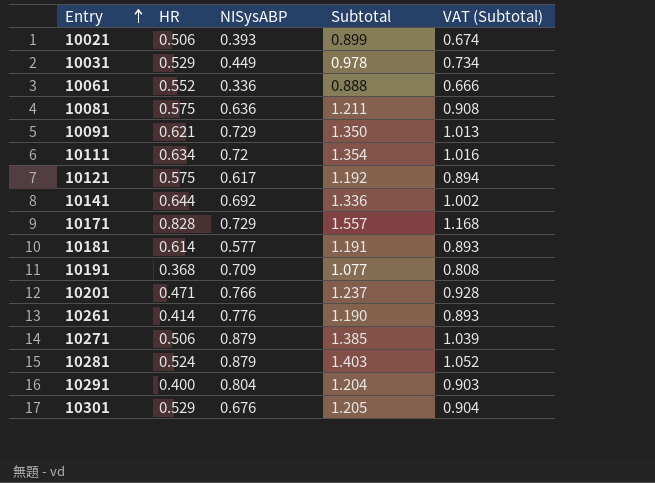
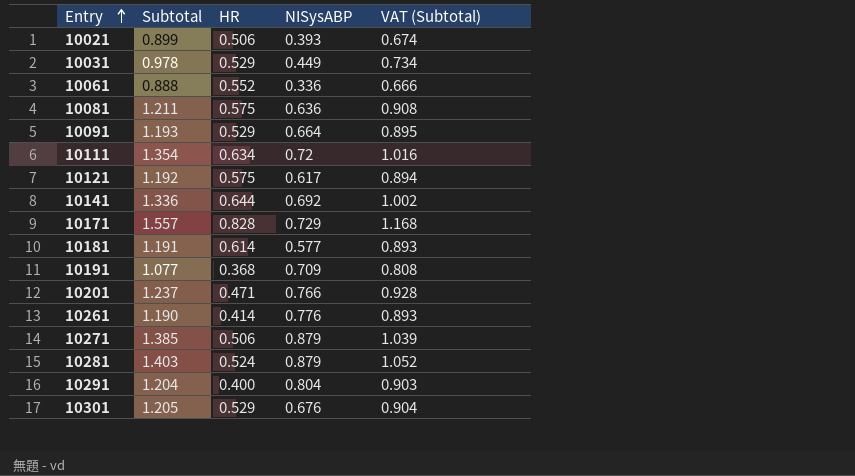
column Subtotal | position: 4 -> 2
10091 | Subtotal: 1.350 -> 1.193
10091 | HR: 0.621 -> 0.529
10091 | NISysABP: 0.729 -> 0.664
10091 | VAT (Subtotal): 1.013 -> 0.895

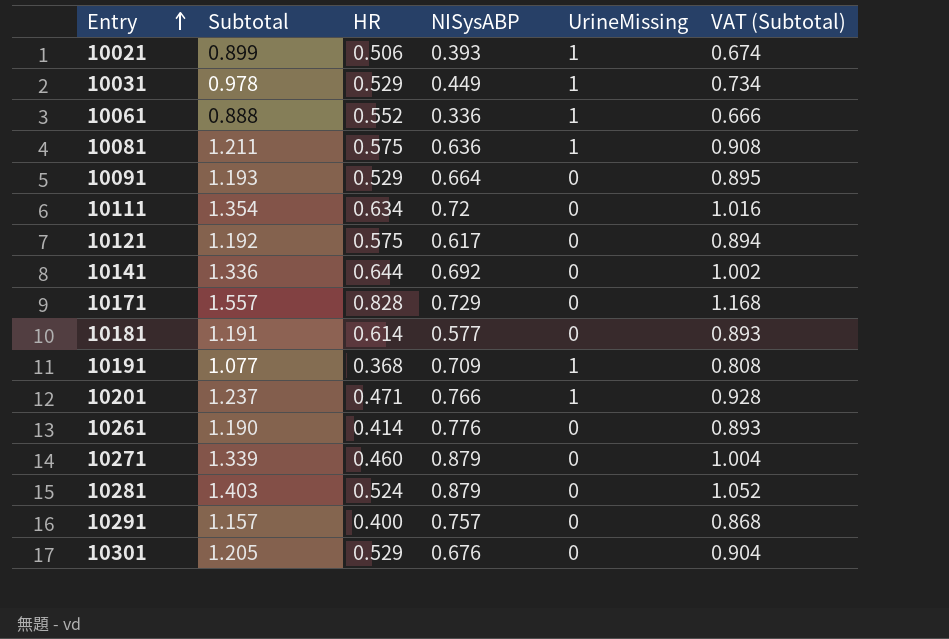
column UrineMissing | position: none -> 5
10271 | Subtotal: 1.385 -> 1.339
10271 | HR: 0.506 -> 0.460
10271 | VAT (Subtotal): 1.039 -> 1.004
10291 | Subtotal: 1.204 -> 1.157
10291 | NISysABP: 0.804 -> 0.757
10291 | VAT (Subtotal): 0.903 -> 0.868

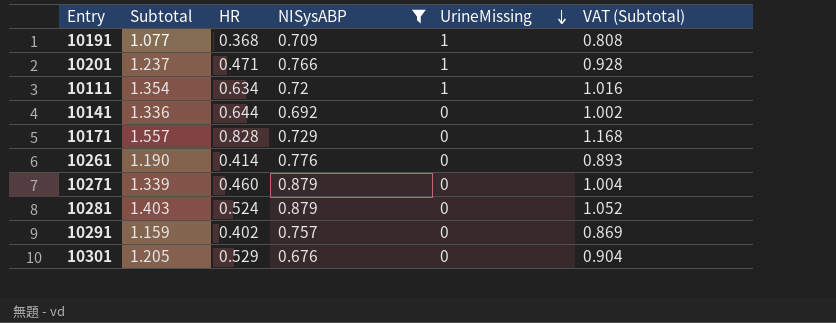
filter: none -> NISysABP >= 0.676
row order: Entry ascending -> UrineMissing descending
10111 | UrineMissing: 0 -> 1
10291 | Subtotal: 1.157 -> 1.159
10291 | HR: 0.400 -> 0.402
10291 | VAT (Subtotal): 0.868 -> 0.869

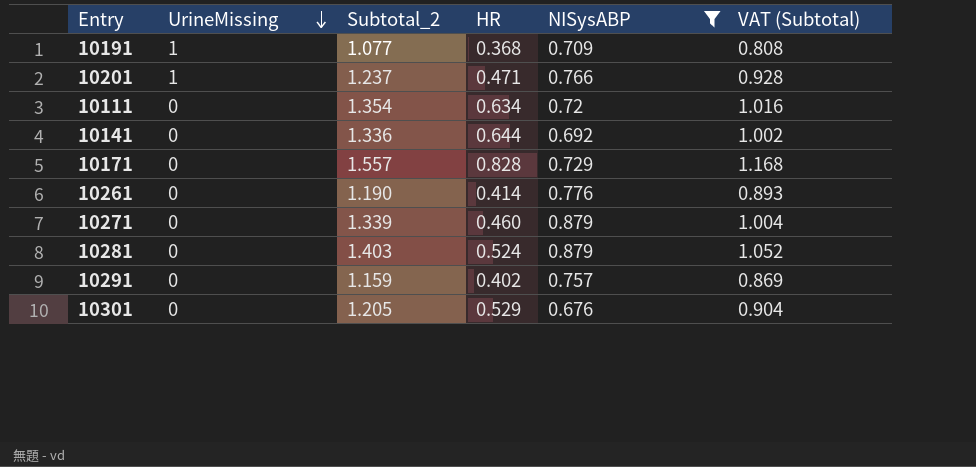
column UrineMissing | position: 5 -> 2
column name: Subtotal -> Subtotal_2
10111 | UrineMissing: 1 -> 0

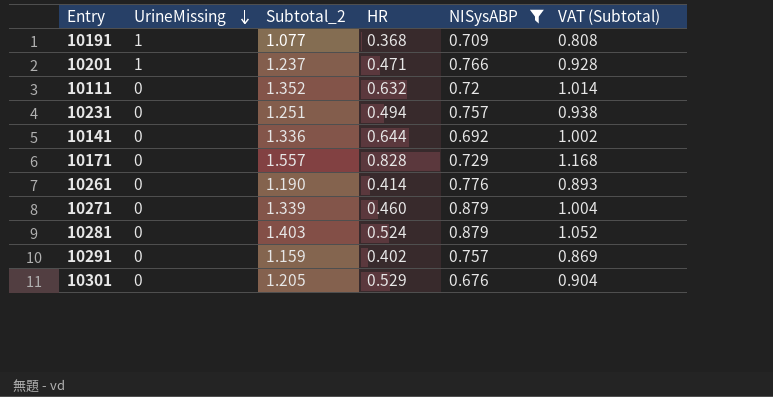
10111 | Subtotal_2: 1.354 -> 1.352
10111 | HR: 0.634 -> 0.632
10111 | VAT (Subtotal): 1.016 -> 1.014
row 10231: none -> 0 | 1.251 | 0.494 | 0.757 | 0.938

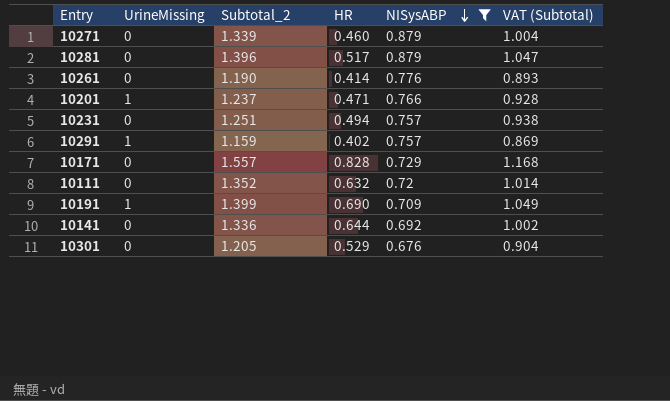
row order: UrineMissing descending -> NISysABP descending
10281 | Subtotal_2: 1.403 -> 1.396
10281 | HR: 0.524 -> 0.517
10281 | VAT (Subtotal): 1.052 -> 1.047
10291 | UrineMissing: 0 -> 1
10191 | Subtotal_2: 1.077 -> 1.399
10191 | HR: 0.368 -> 0.690
10191 | VAT (Subtotal): 0.808 -> 1.049

